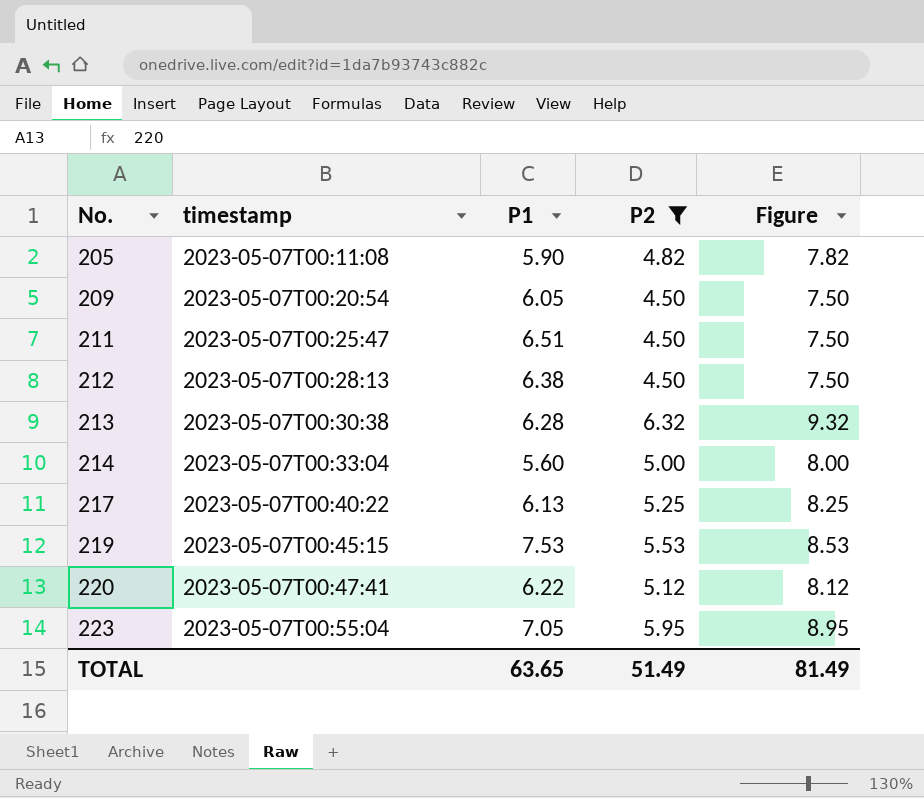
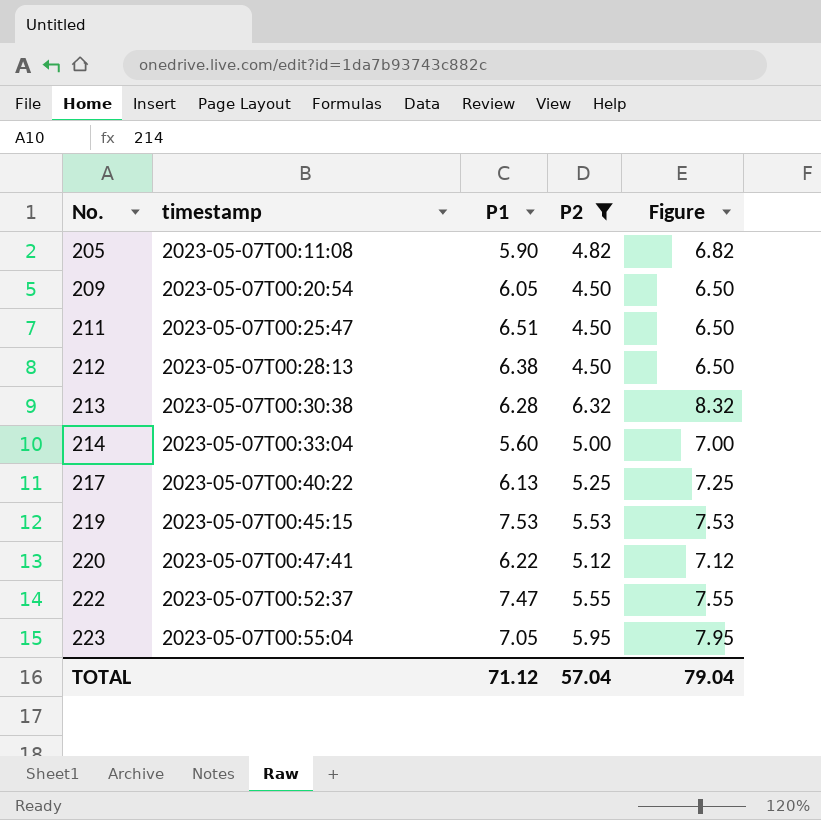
column Figure | formula: [P2] + 3 -> [P2] + 2
row 222: none -> 2023-05-07T00:52:37 | 7.47 | 5.55 | 7.55
TOTAL | P1: 63.65 -> 71.12
TOTAL | P2: 51.49 -> 57.04
TOTAL | Figure: 81.49 -> 79.04

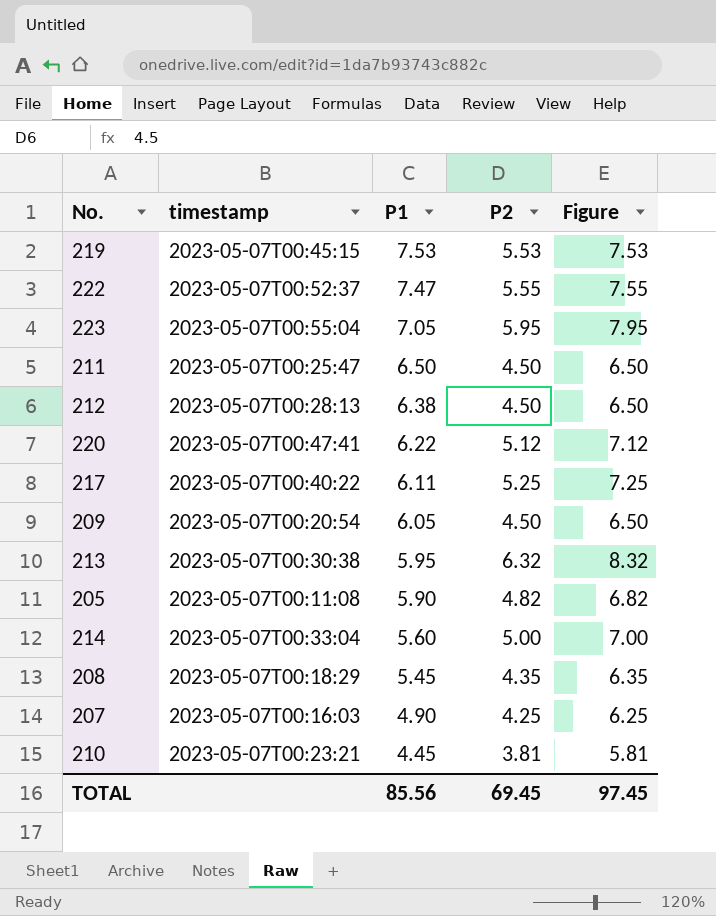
filter: P2 >= 4.50 -> none
row order: No. ascending -> P1 descending
211 | P1: 6.51 -> 6.50
217 | P1: 6.13 -> 6.11
213 | P1: 6.28 -> 5.95
TOTAL | P1: 71.12 -> 85.56
TOTAL | P2: 57.04 -> 69.45
TOTAL | Figure: 79.04 -> 97.45

